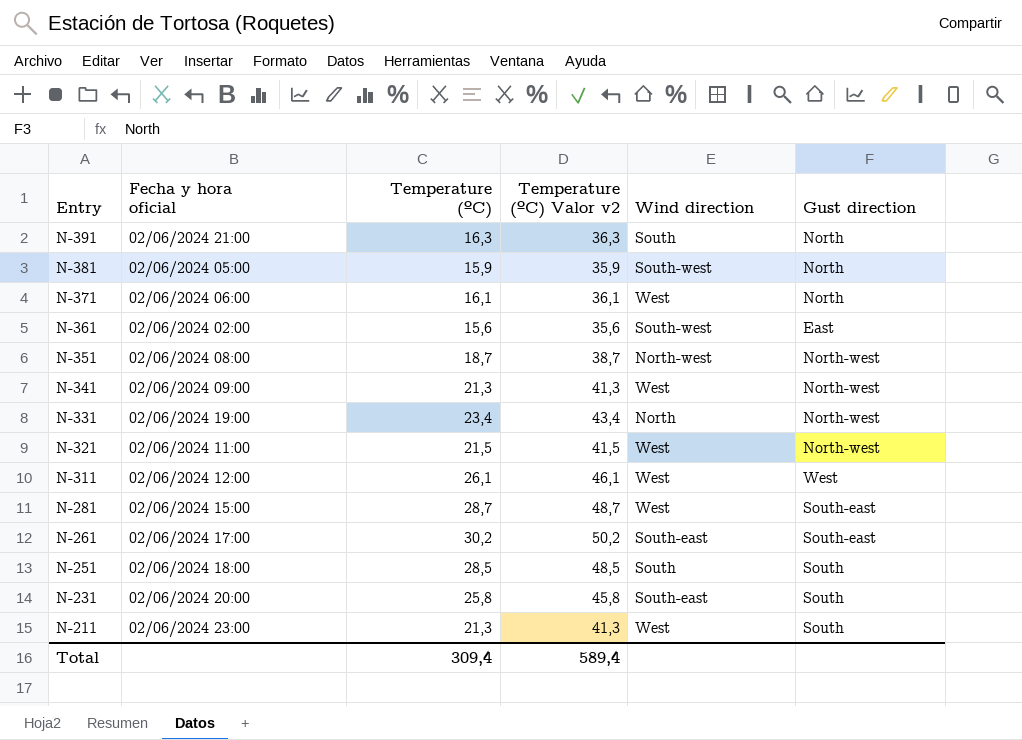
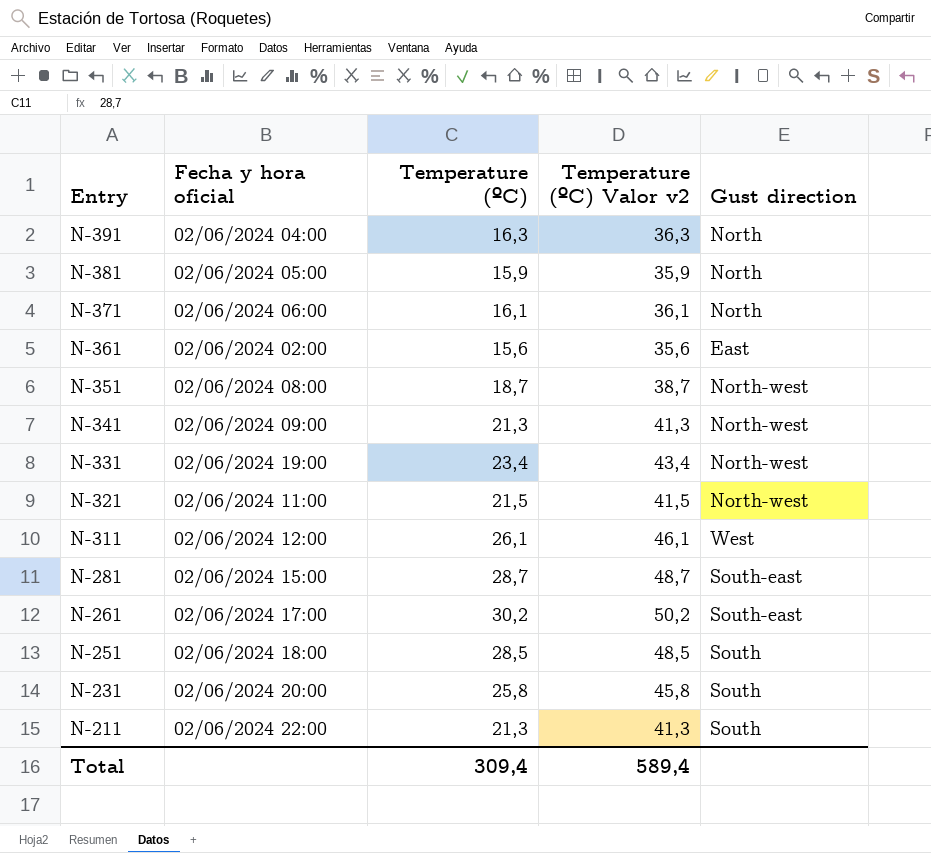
column Wind direction | position: 5 -> none
N-391 | Fecha y hora oficial: 02/06/2024 21:00 -> 02/06/2024 04:00
N-211 | Fecha y hora oficial: 02/06/2024 23:00 -> 02/06/2024 22:00

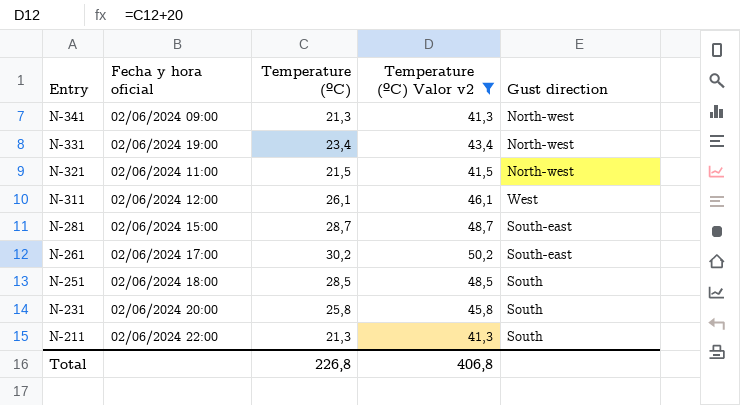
filter: none -> Temperature (ºC) Valor v2 >= 41,3
Total | Temperature (ºC): 309,4 -> 226,8
Total | Temperature (ºC) Valor v2: 589,4 -> 406,8

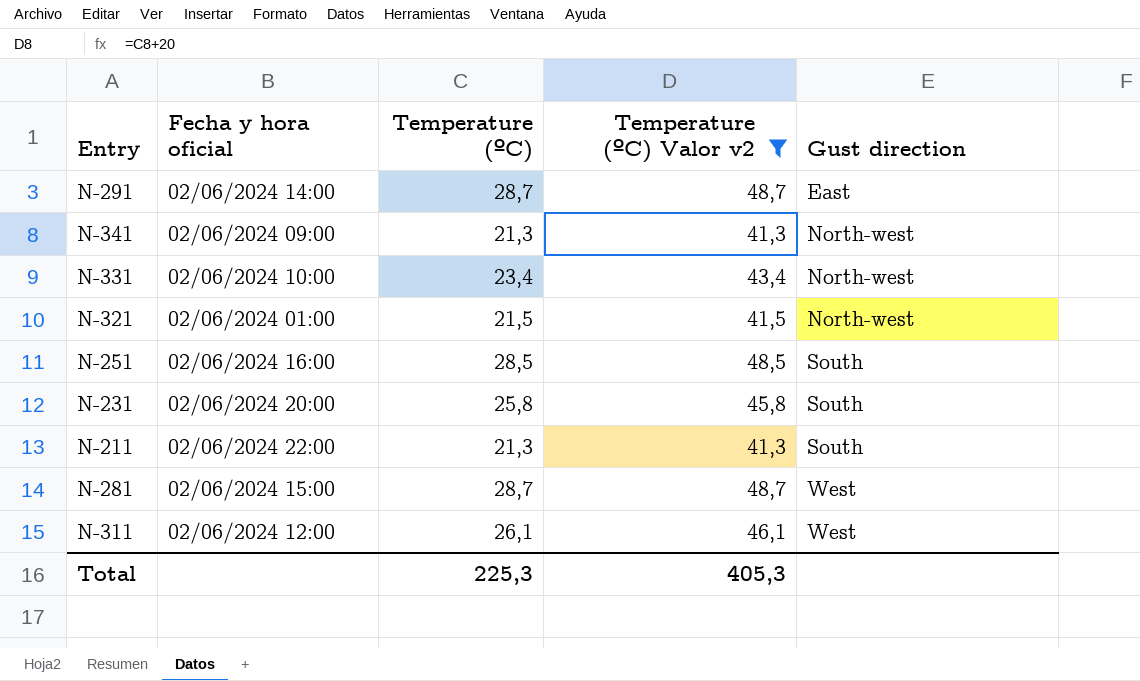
row order: Entry descending -> Gust direction ascending
row N-261: 02/06/2024 17:00 | 30,2 | 50,2 | South-east -> none
row N-291: none -> 02/06/2024 14:00 | 28,7 | 48,7 | East
N-331 | Fecha y hora oficial: 02/06/2024 19:00 -> 02/06/2024 10:00
N-321 | Fecha y hora oficial: 02/06/2024 11:00 -> 02/06/2024 01:00
N-251 | Fecha y hora oficial: 02/06/2024 18:00 -> 02/06/2024 16:00
N-281 | Gust direction: South-east -> West
Total | Temperature (ºC): 226,8 -> 225,3
Total | Temperature (ºC) Valor v2: 406,8 -> 405,3

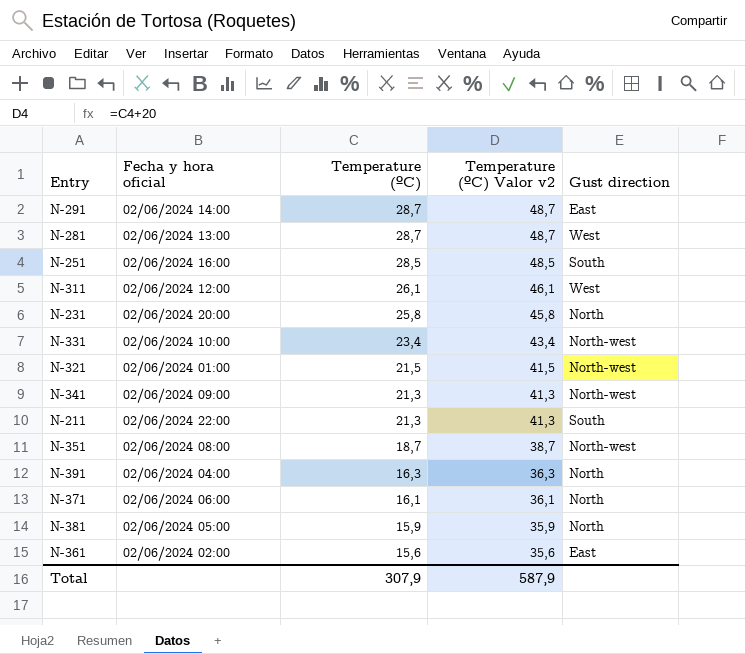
filter: Temperature (ºC) Valor v2 >= 41,3 -> none
row order: Gust direction ascending -> Temperature (ºC) descending
N-281 | Fecha y hora oficial: 02/06/2024 15:00 -> 02/06/2024 13:00
N-231 | Gust direction: South -> North
Total | Temperature (ºC): 225,3 -> 307,9
Total | Temperature (ºC) Valor v2: 405,3 -> 587,9

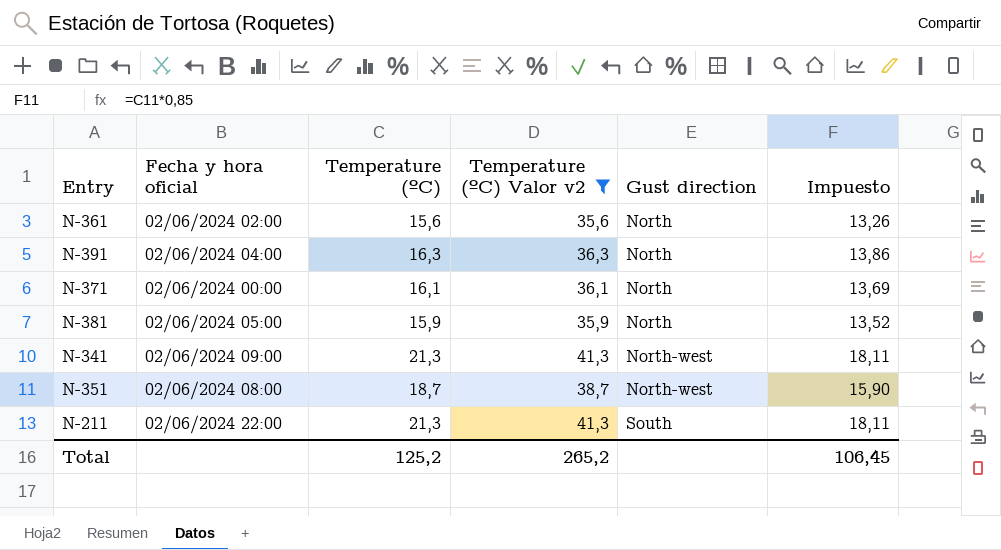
filter: none -> Temperature (ºC) Valor v2 <= 41,3
row order: Temperature (ºC) descending -> Gust direction ascending
column Impuesto | formula: none -> [Temperature (ºC)] * 0,85
N-361 | Gust direction: East -> North
N-371 | Fecha y hora oficial: 02/06/2024 06:00 -> 02/06/2024 00:00
Total | Temperature (ºC): 307,9 -> 125,2
Total | Temperature (ºC) Valor v2: 587,9 -> 265,2

